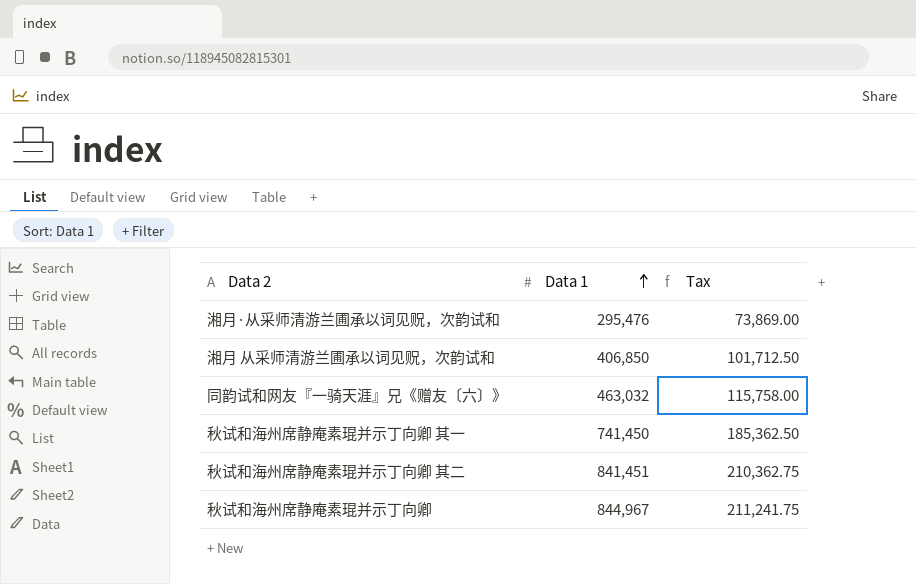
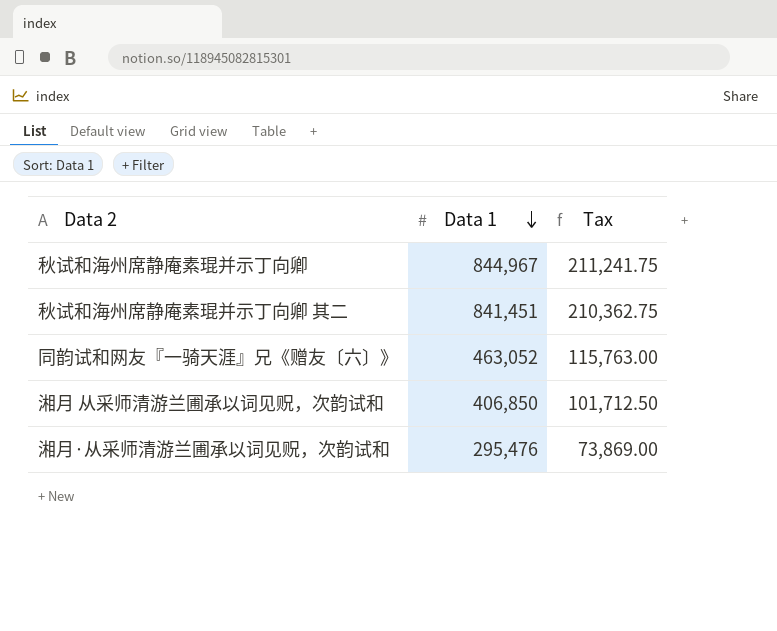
row order: Data 1 ascending -> Data 1 descending
row 秋试和海州席静庵素琨并示丁向卿 其一: 741,450 | 185,362.50 -> none
同韵试和网友『一骑天涯』兄《赠友〔六〕》 | Data 1: 463,032 -> 463,052
同韵试和网友『一骑天涯』兄《赠友〔六〕》 | Tax: 115,758.00 -> 115,763.00

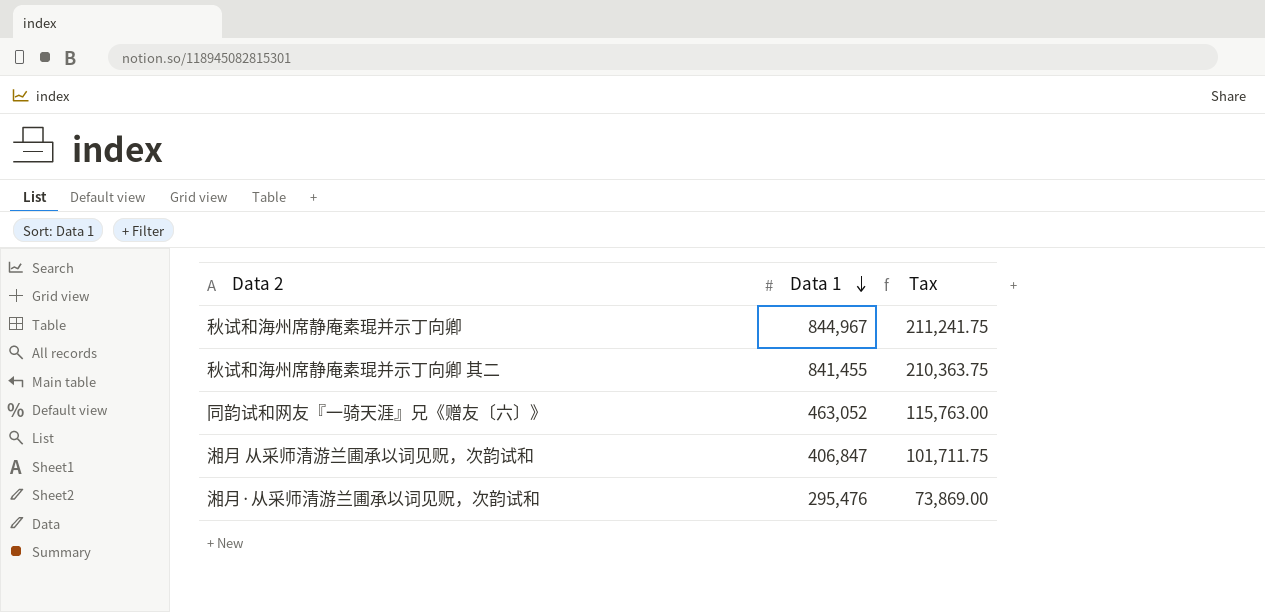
秋试和海州席静庵素琨并示丁向卿 其二 | Data 1: 841,451 -> 841,455
秋试和海州席静庵素琨并示丁向卿 其二 | Tax: 210,362.75 -> 210,363.75
湘月 从采师清游兰圃承以词见贶，次韵试和 | Data 1: 406,850 -> 406,847
湘月 从采师清游兰圃承以词见贶，次韵试和 | Tax: 101,712.50 -> 101,711.75

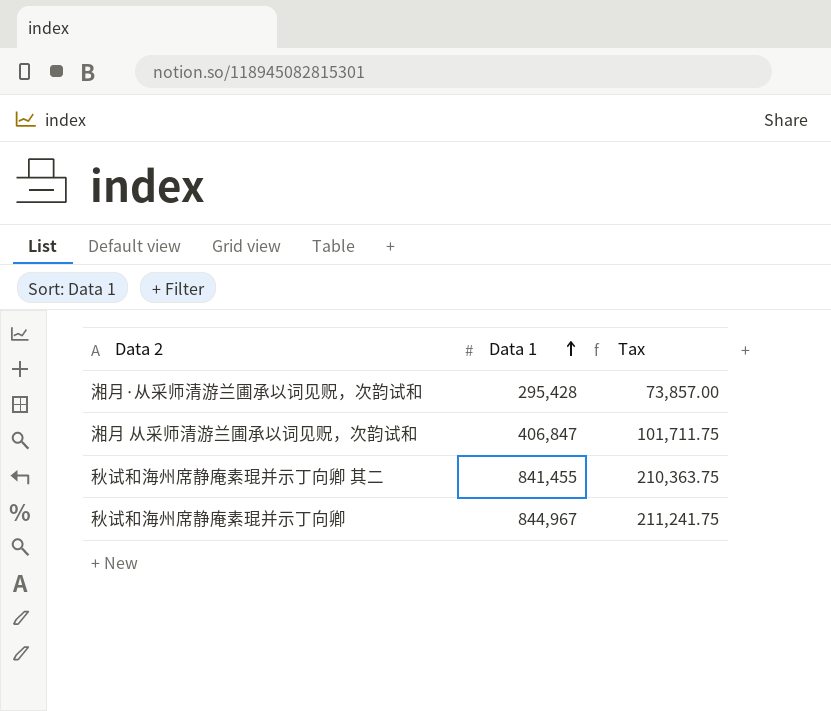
row order: Data 1 descending -> Data 1 ascending
row 同韵试和网友『一骑天涯』兄《赠友〔六〕》: 463,052 | 115,763.00 -> none
湘月·从采师清游兰圃承以词见贶，次韵试和 | Data 1: 295,476 -> 295,428
湘月·从采师清游兰圃承以词见贶，次韵试和 | Tax: 73,869.00 -> 73,857.00

